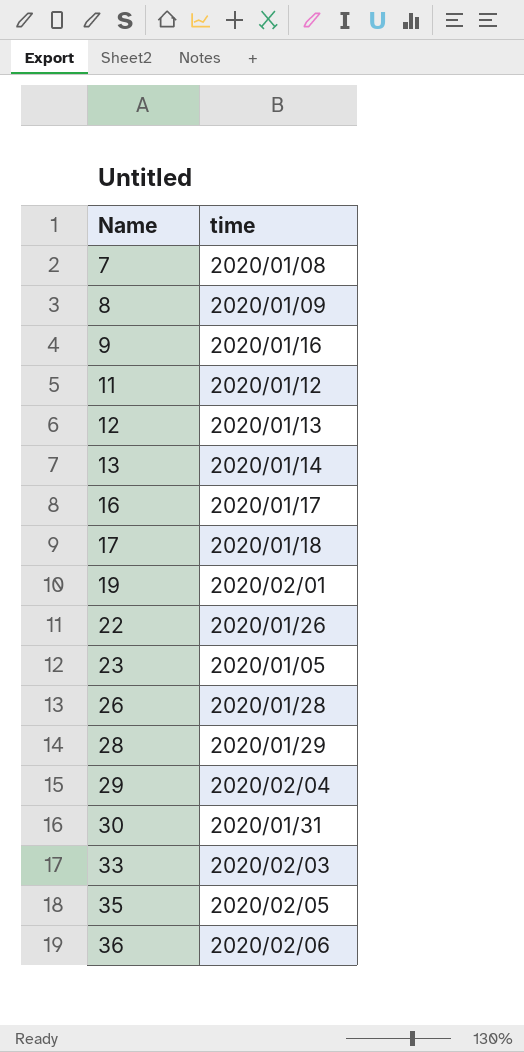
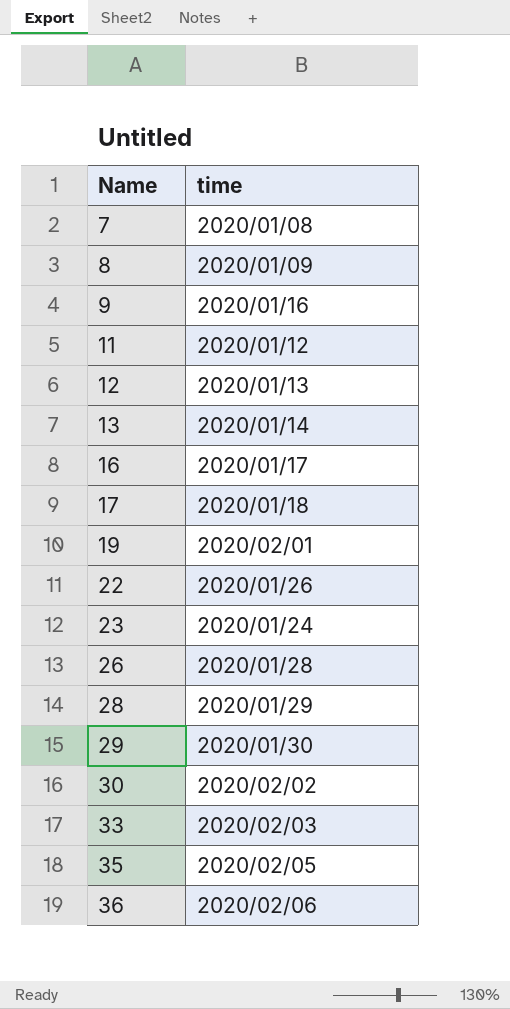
23 | time: 2020/01/05 -> 2020/01/24
29 | time: 2020/02/04 -> 2020/01/30
30 | time: 2020/01/31 -> 2020/02/02

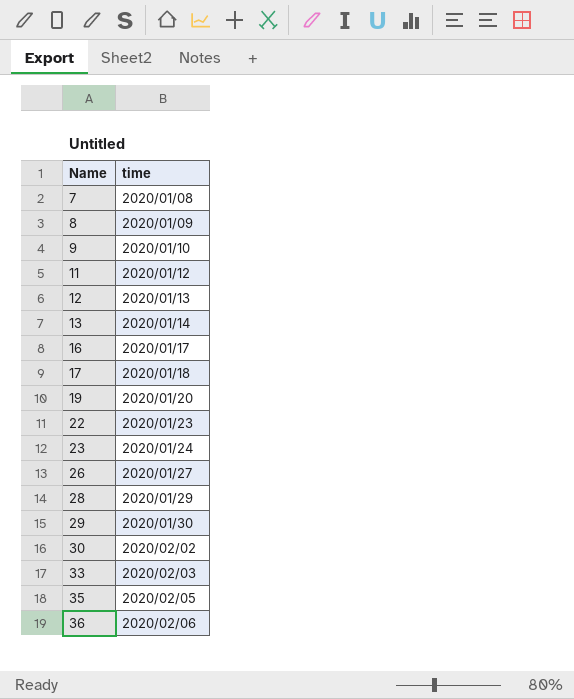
9 | time: 2020/01/16 -> 2020/01/10
19 | time: 2020/02/01 -> 2020/01/20
22 | time: 2020/01/26 -> 2020/01/23
26 | time: 2020/01/28 -> 2020/01/27

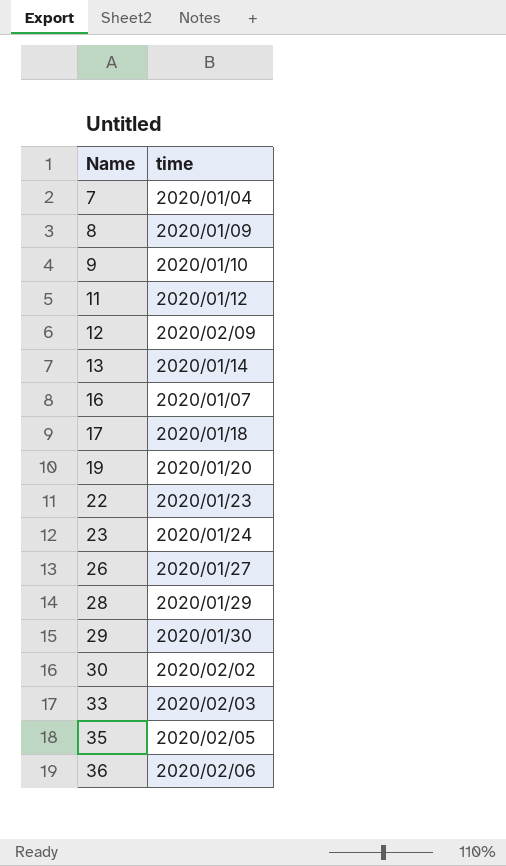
7 | time: 2020/01/08 -> 2020/01/04
12 | time: 2020/01/13 -> 2020/02/09
16 | time: 2020/01/17 -> 2020/01/07

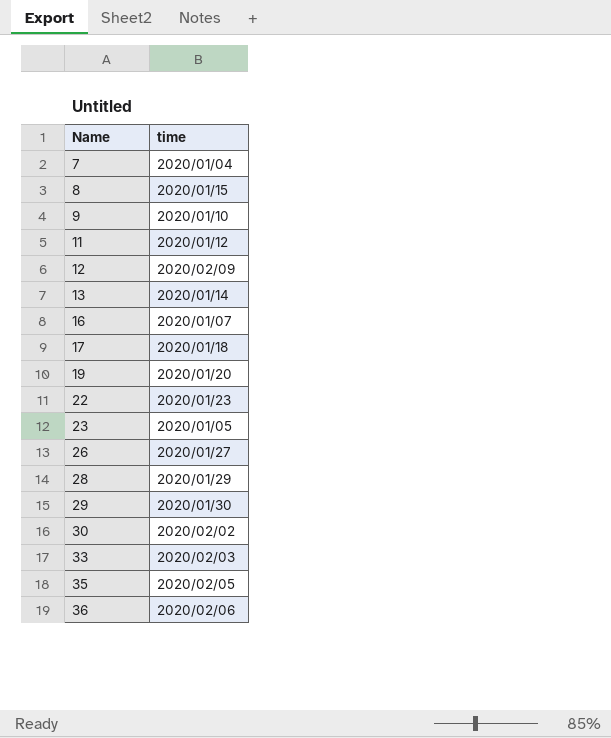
8 | time: 2020/01/09 -> 2020/01/15
23 | time: 2020/01/24 -> 2020/01/05

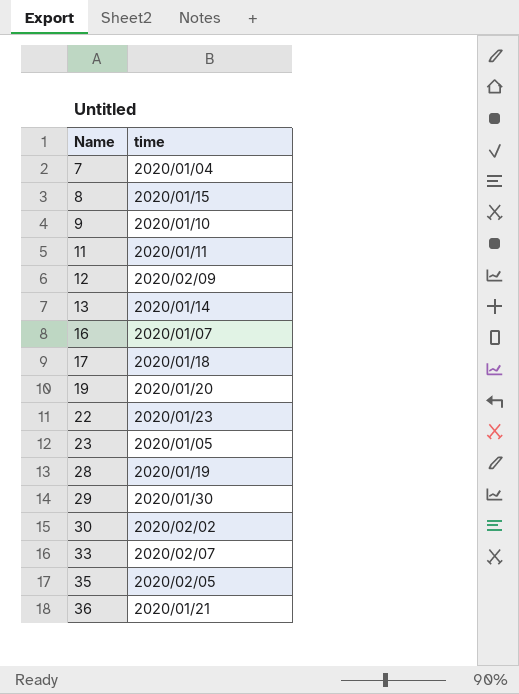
row 26: 2020/01/27 -> none
11 | time: 2020/01/12 -> 2020/01/11
28 | time: 2020/01/29 -> 2020/01/19
33 | time: 2020/02/03 -> 2020/02/07
36 | time: 2020/02/06 -> 2020/01/21

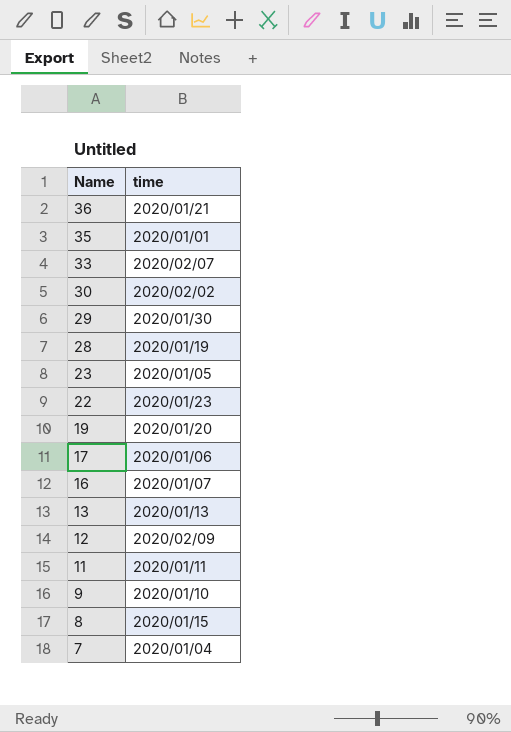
row order: Name ascending -> Name descending
35 | time: 2020/02/05 -> 2020/01/01
17 | time: 2020/01/18 -> 2020/01/06
13 | time: 2020/01/14 -> 2020/01/13

